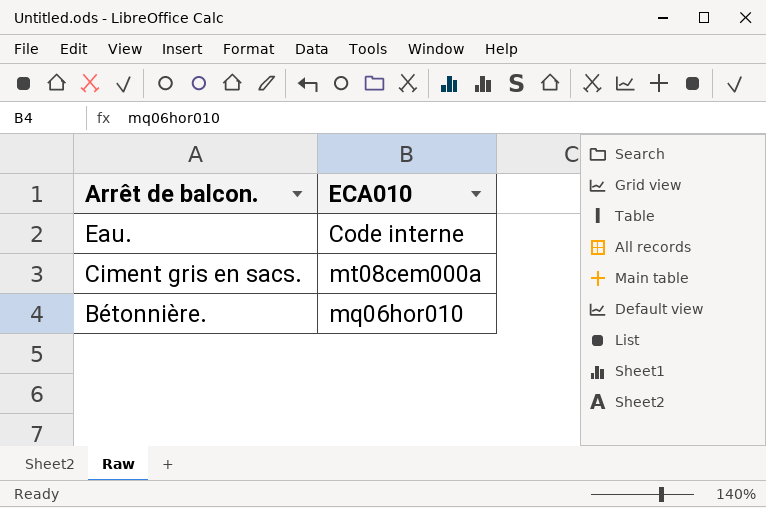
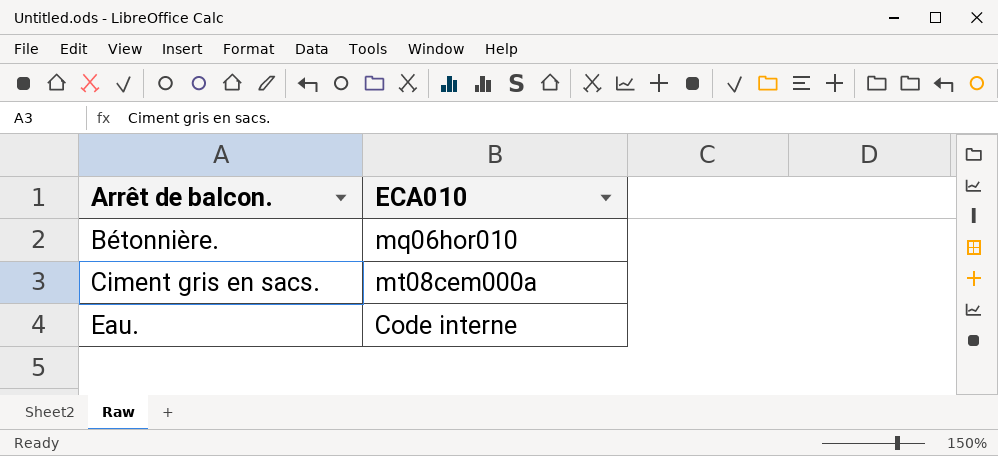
row order: Arrêt de balcon. descending -> Arrêt de balcon. ascending

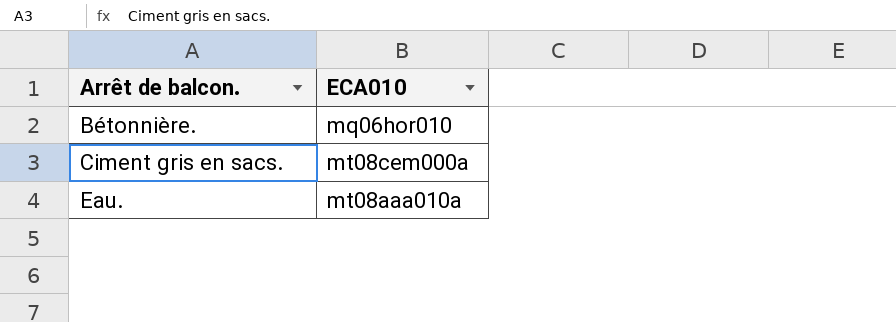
Eau. | ECA010: Code interne -> mt08aaa010a

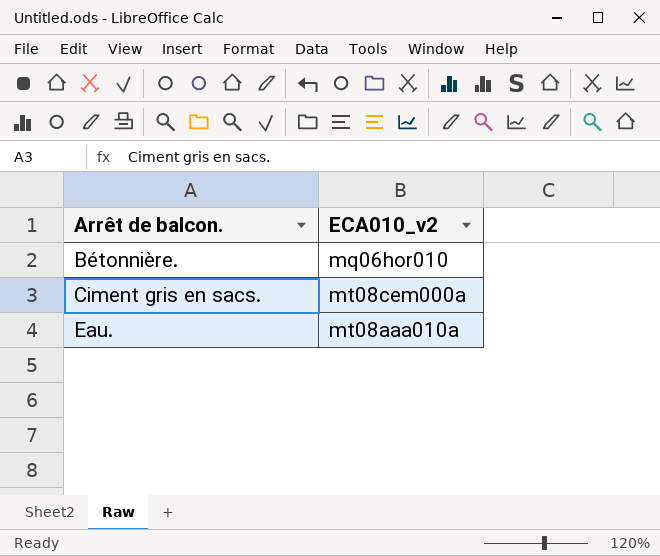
column name: ECA010 -> ECA010_v2

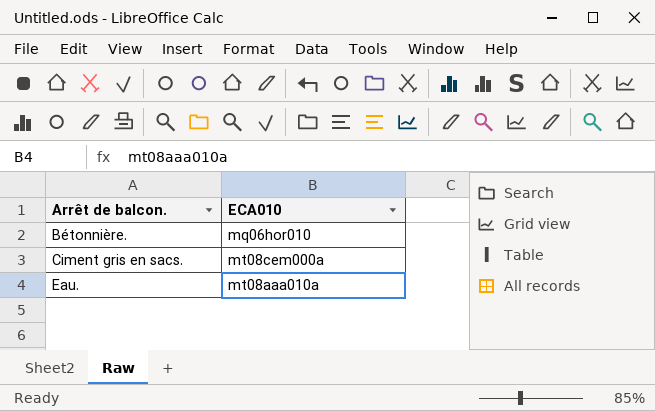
column name: ECA010_v2 -> ECA010

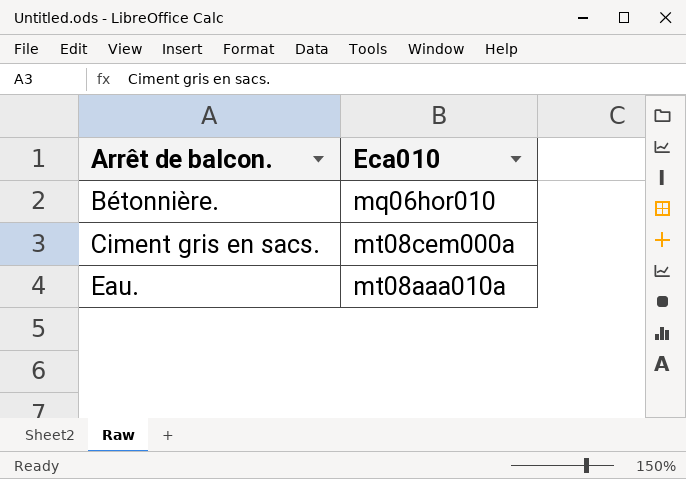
column name: ECA010 -> Eca010

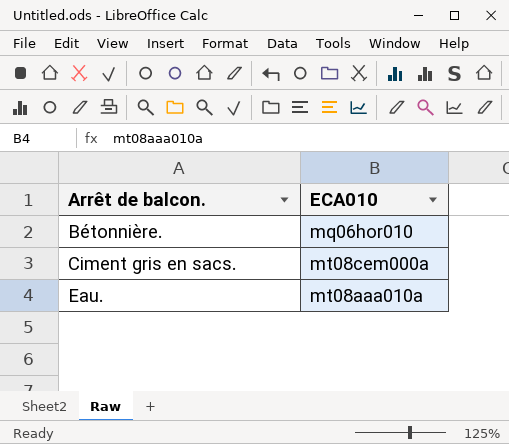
column name: Eca010 -> ECA010

